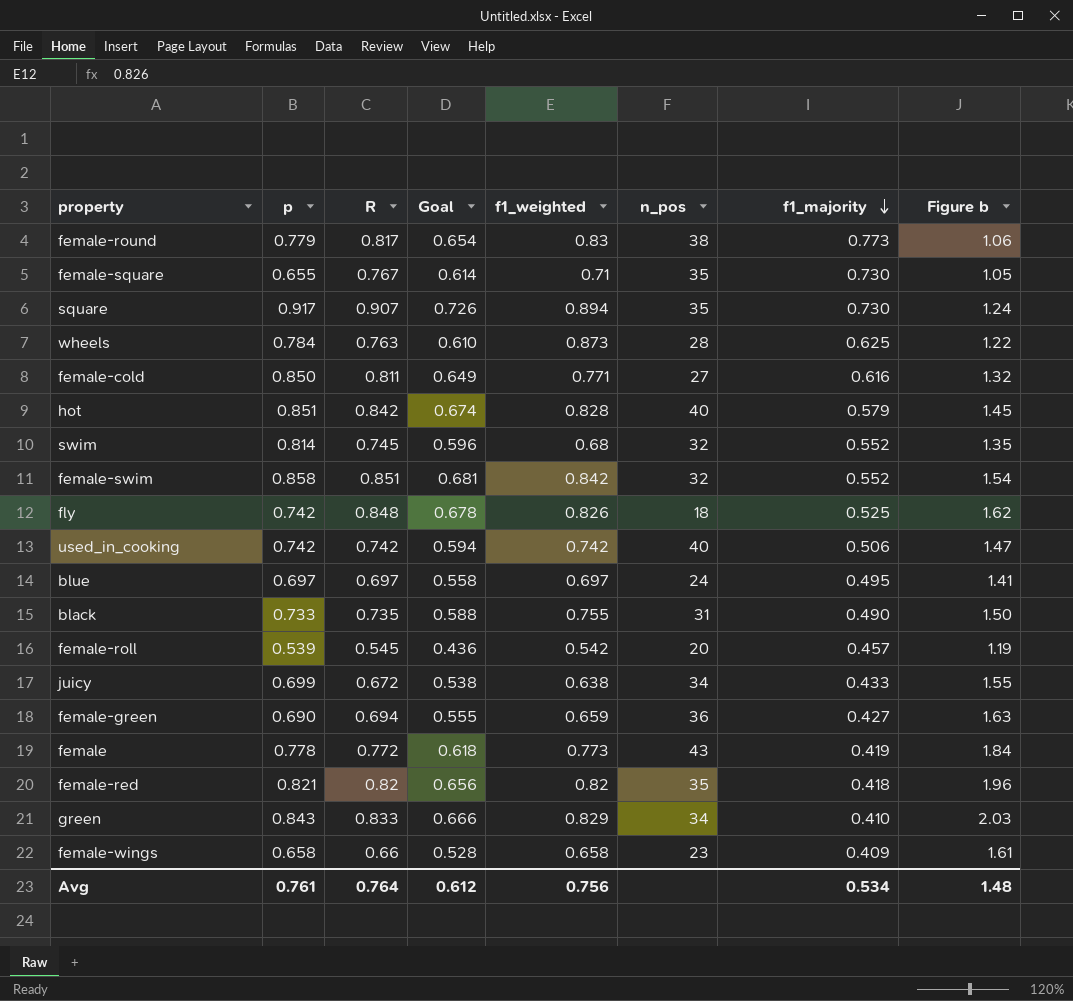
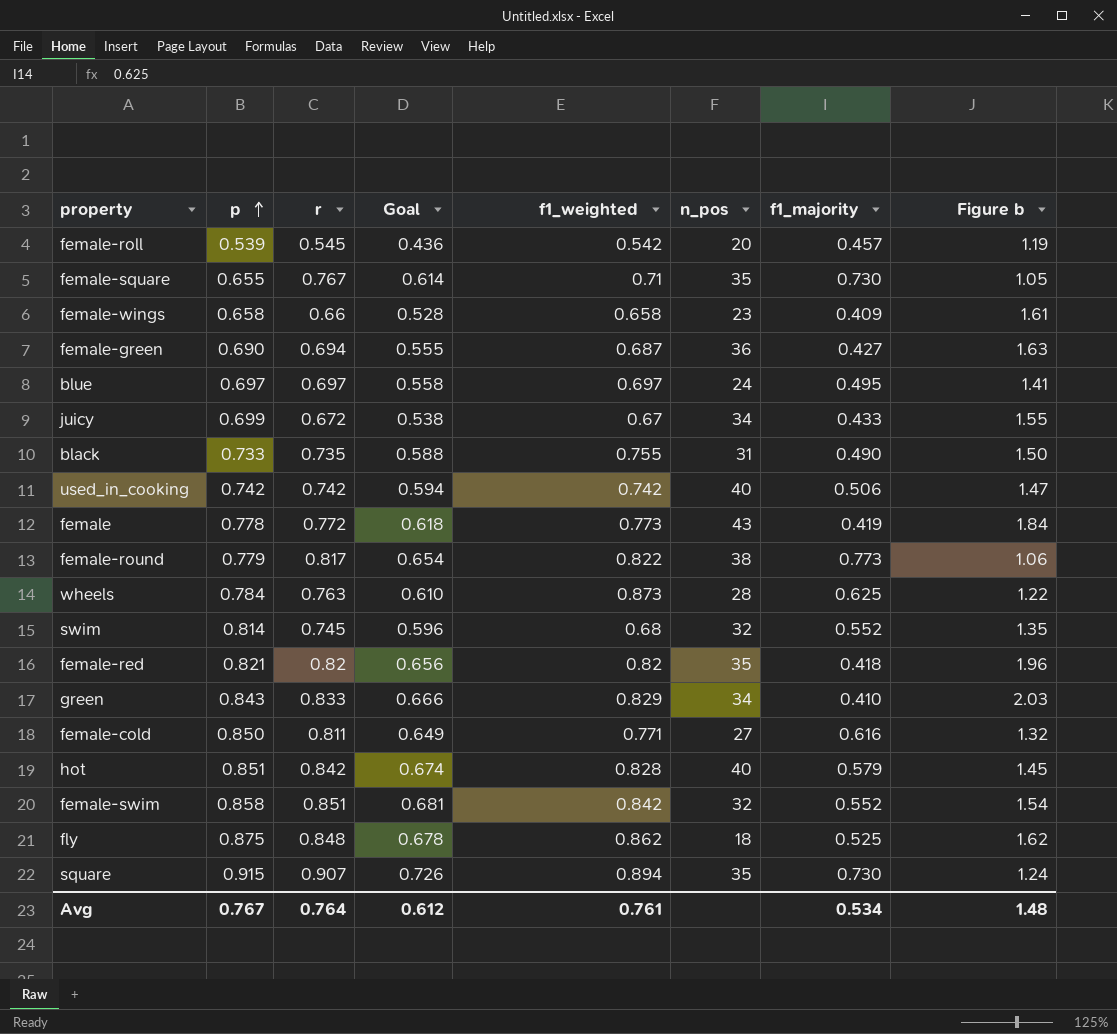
row order: f1_majority descending -> p ascending
column name: R -> r
female-green | f1_weighted: 0.659 -> 0.687
juicy | f1_weighted: 0.638 -> 0.67
female-round | f1_weighted: 0.83 -> 0.822
fly | p: 0.742 -> 0.875
fly | f1_weighted: 0.826 -> 0.862
square | p: 0.917 -> 0.915
Avg | p: 0.761 -> 0.767
Avg | f1_weighted: 0.756 -> 0.761

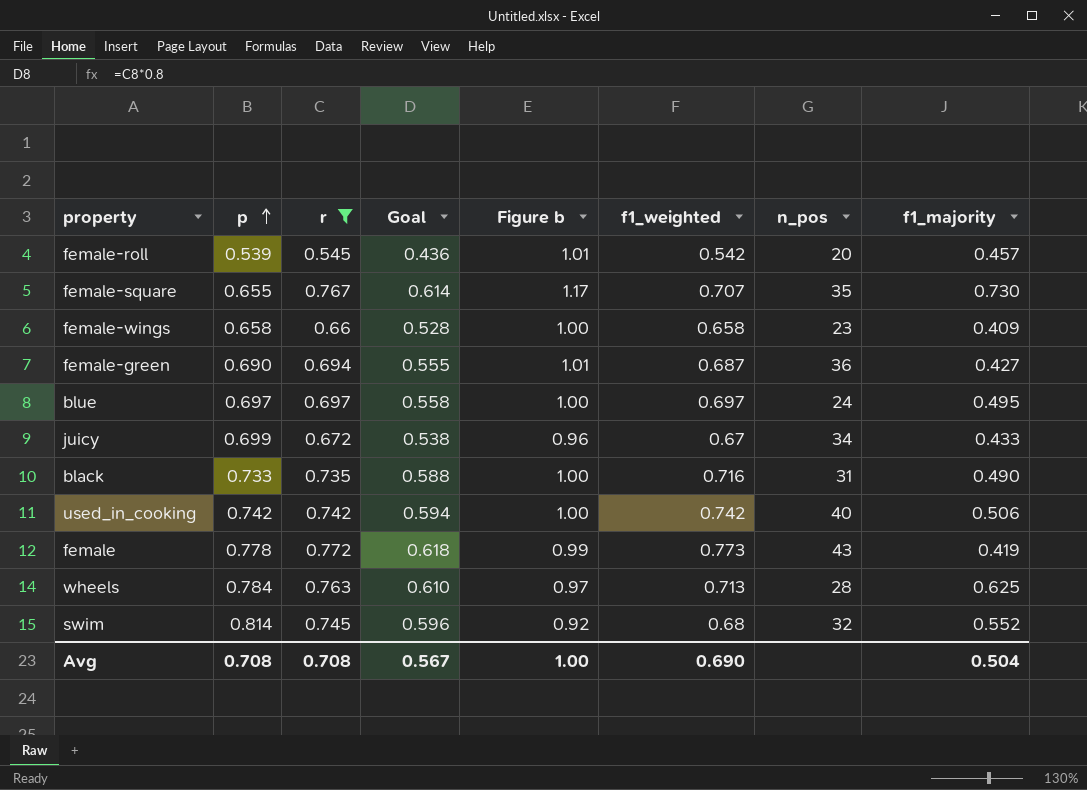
filter: none -> r <= 0.772
column Figure b | formula: [r] / [f1_majority] -> [r] / [p]
column Figure b | position: 8 -> 5
female-square | f1_weighted: 0.71 -> 0.707
black | f1_weighted: 0.755 -> 0.716
wheels | f1_weighted: 0.873 -> 0.713
Avg | p: 0.767 -> 0.708
Avg | r: 0.764 -> 0.708
Avg | Goal: 0.612 -> 0.567
Avg | Figure b: 1.48 -> 1.00
Avg | f1_weighted: 0.761 -> 0.690
Avg | f1_majority: 0.534 -> 0.504

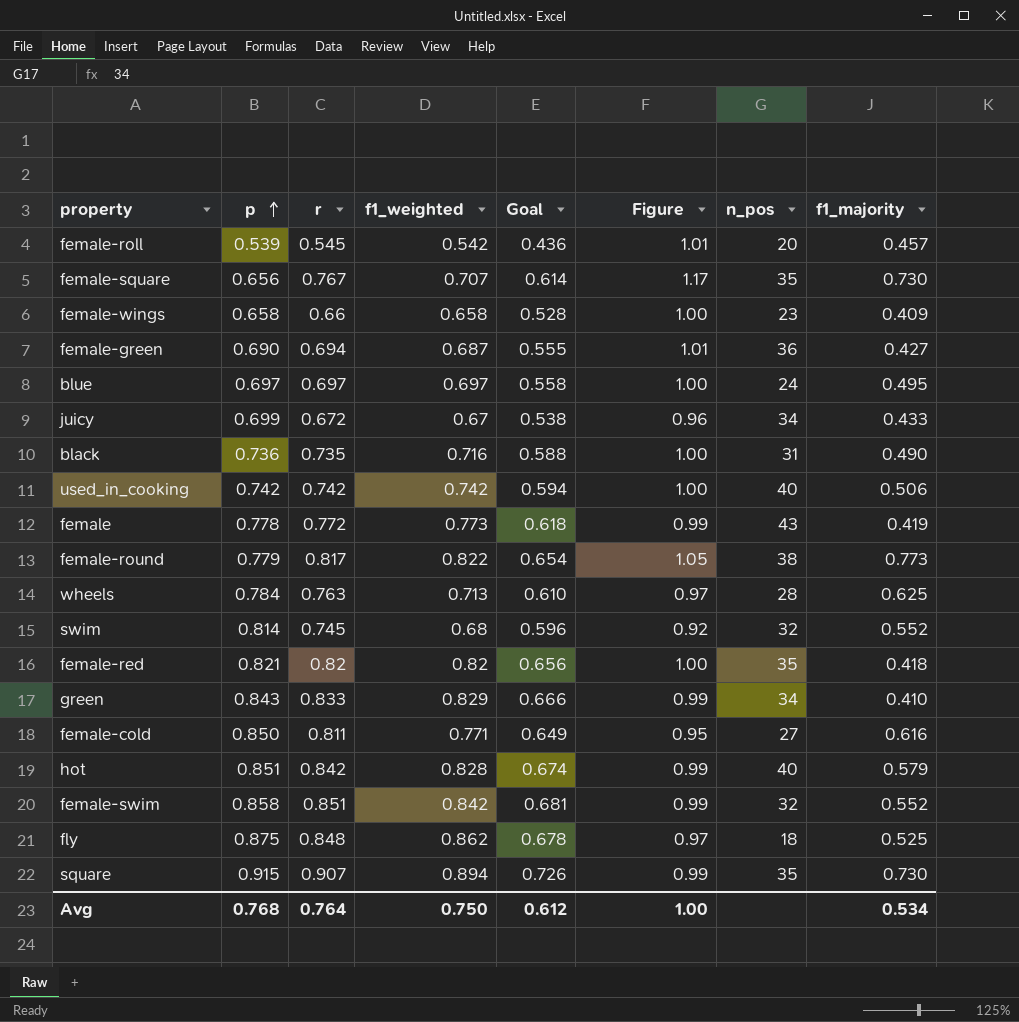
filter: r <= 0.772 -> none
column f1_weighted | position: 6 -> 4
column name: Figure b -> Figure
female-square | p: 0.655 -> 0.656
black | p: 0.733 -> 0.736
Avg | p: 0.708 -> 0.768
Avg | r: 0.708 -> 0.764
Avg | f1_weighted: 0.690 -> 0.750
Avg | Goal: 0.567 -> 0.612
Avg | f1_majority: 0.504 -> 0.534

